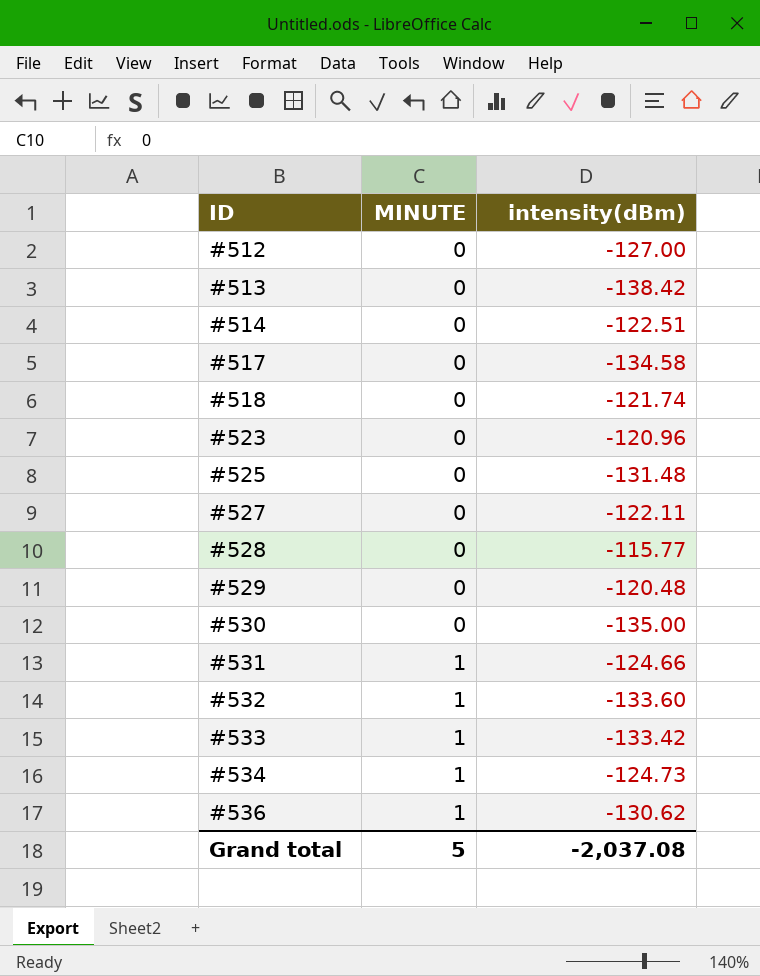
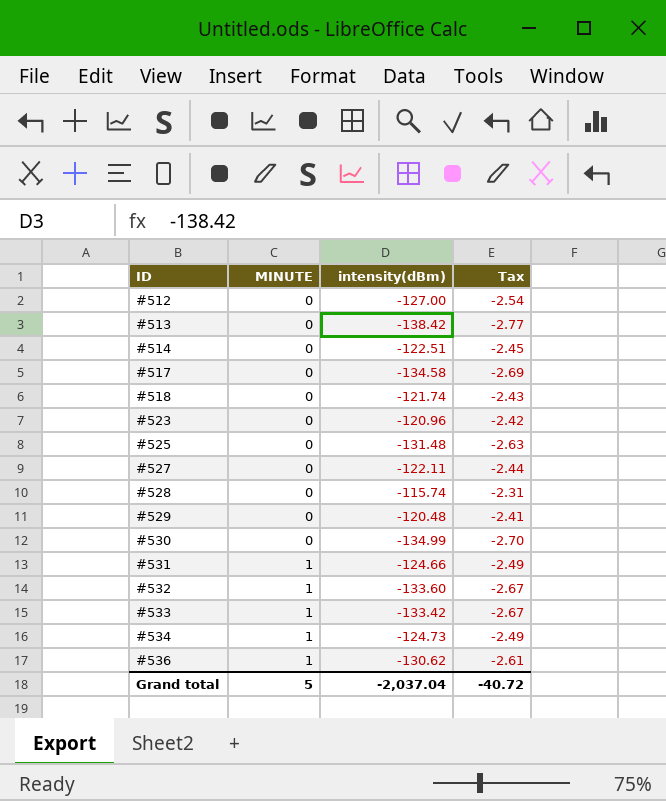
column Tax | formula: none -> [intensity(dBm)] * 0.02
#528 | intensity(dBm): -115.77 -> -115.74
#530 | intensity(dBm): -135.00 -> -134.99
Grand total | intensity(dBm): -2,037.08 -> -2,037.04

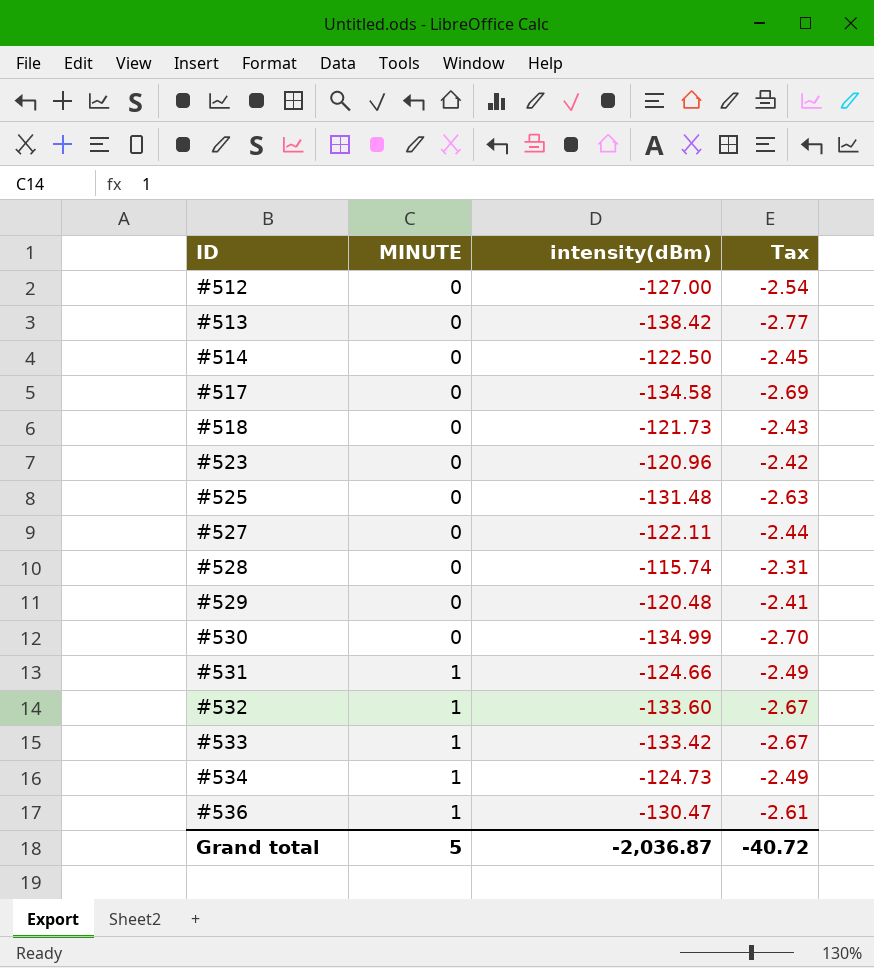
#514 | intensity(dBm): -122.51 -> -122.50
#518 | intensity(dBm): -121.74 -> -121.73
#536 | intensity(dBm): -130.62 -> -130.47
Grand total | intensity(dBm): -2,037.04 -> -2,036.87

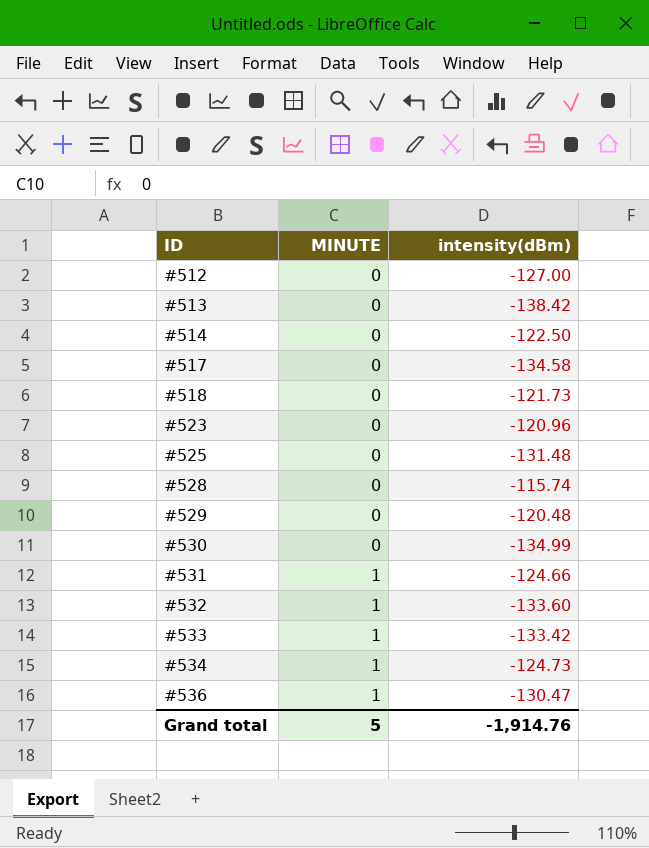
column Tax | formula: [intensity(dBm)] * 0.02 -> none
row #527: 0 | -122.11 | -2.44 -> none
Grand total | intensity(dBm): -2,036.87 -> -1,914.76

